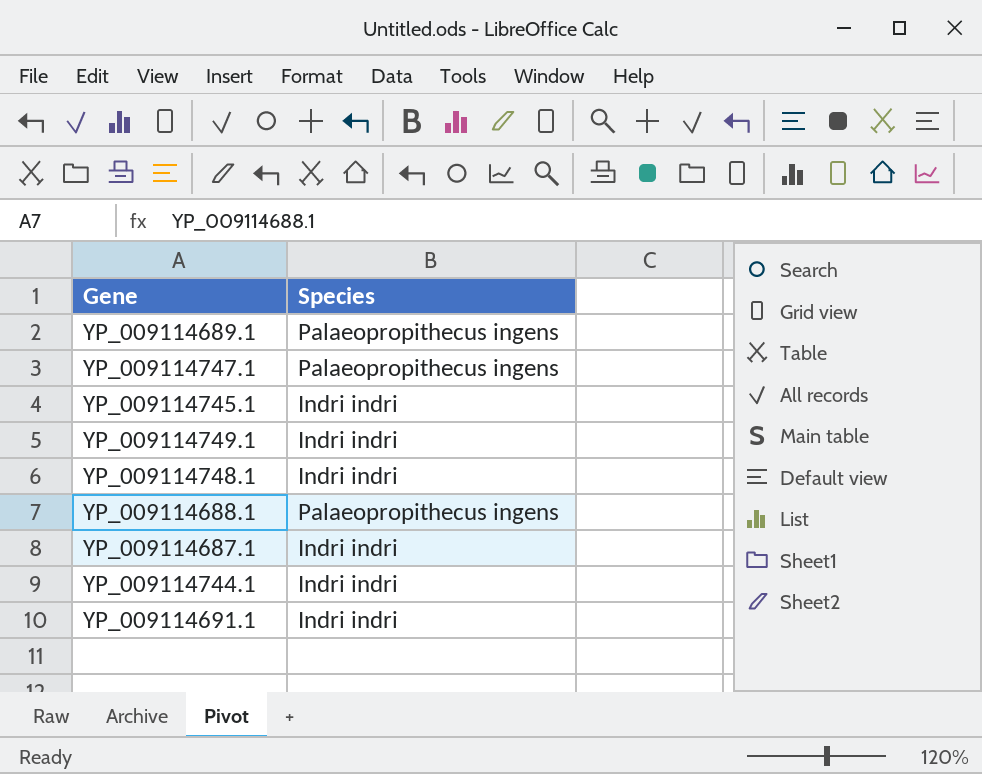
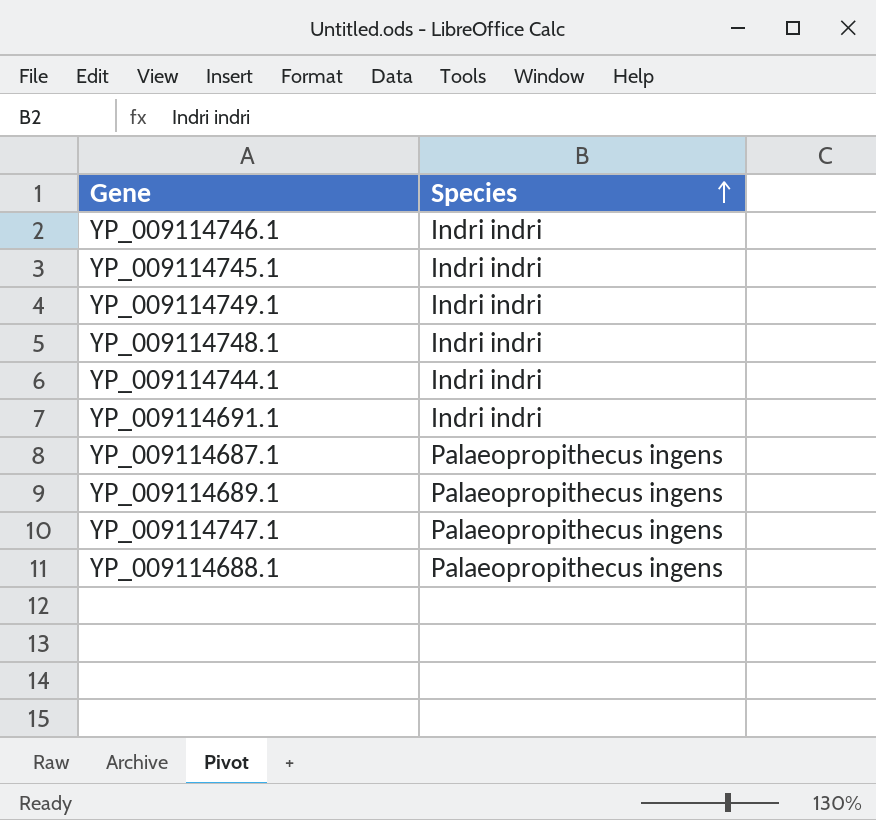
row order: none -> Species ascending
row YP_009114746.1: none -> Indri indri
YP_009114687.1 | Species: Indri indri -> Palaeopropithecus ingens

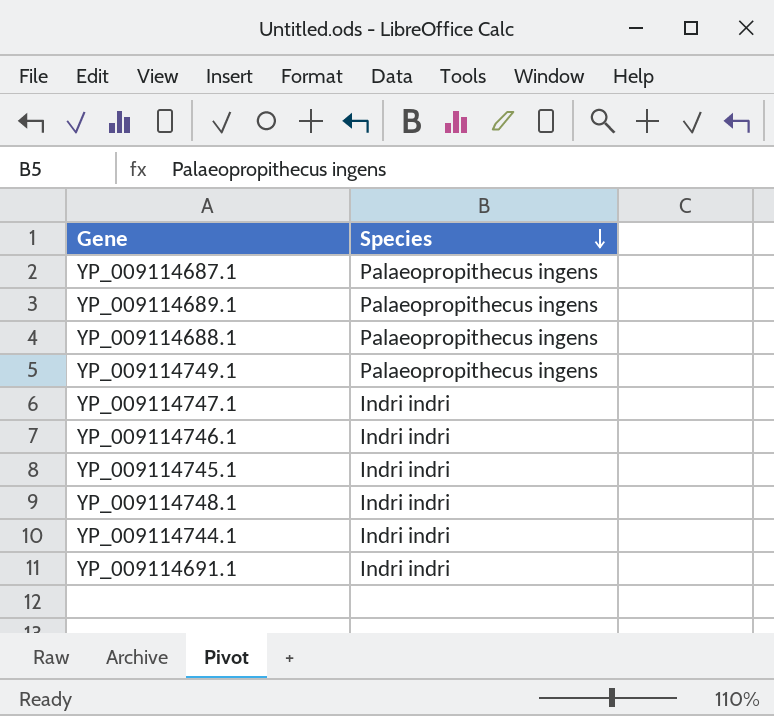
row order: Species ascending -> Species descending
YP_009114749.1 | Species: Indri indri -> Palaeopropithecus ingens
YP_009114747.1 | Species: Palaeopropithecus ingens -> Indri indri

